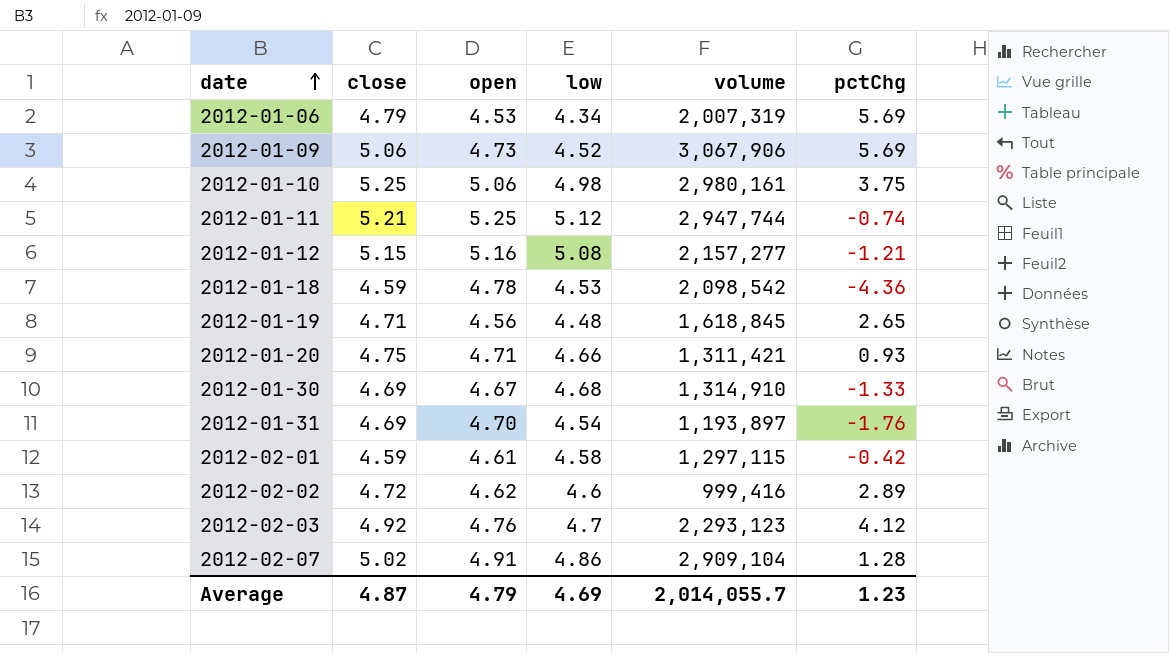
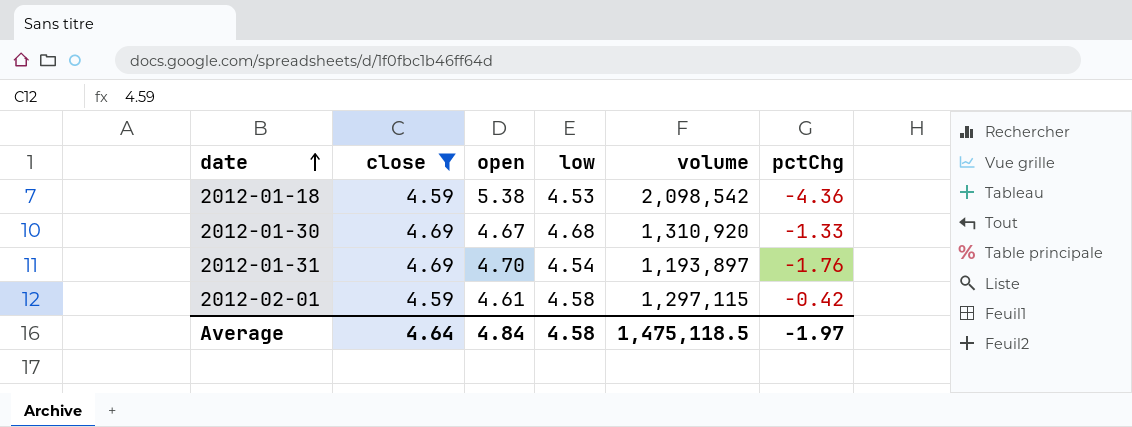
filter: none -> close <= 4.69
2012-01-18 | open: 4.78 -> 5.38
2012-01-30 | volume: 1,314,910 -> 1,310,920
Average | close: 4.87 -> 4.64
Average | open: 4.79 -> 4.84
Average | low: 4.69 -> 4.58
Average | volume: 2,014,055.7 -> 1,475,118.5
Average | pctChg: 1.23 -> -1.97

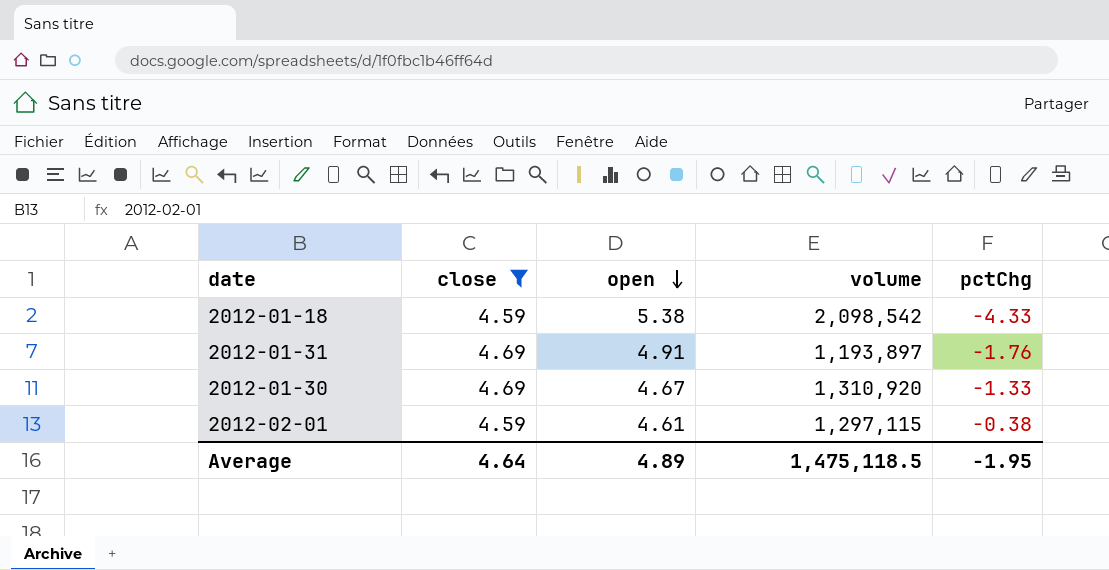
row order: date ascending -> open descending
column low | position: 4 -> none
2012-01-18 | pctChg: -4.36 -> -4.33
2012-01-31 | open: 4.70 -> 4.91
2012-02-01 | pctChg: -0.42 -> -0.38
Average | open: 4.84 -> 4.89
Average | pctChg: -1.97 -> -1.95

